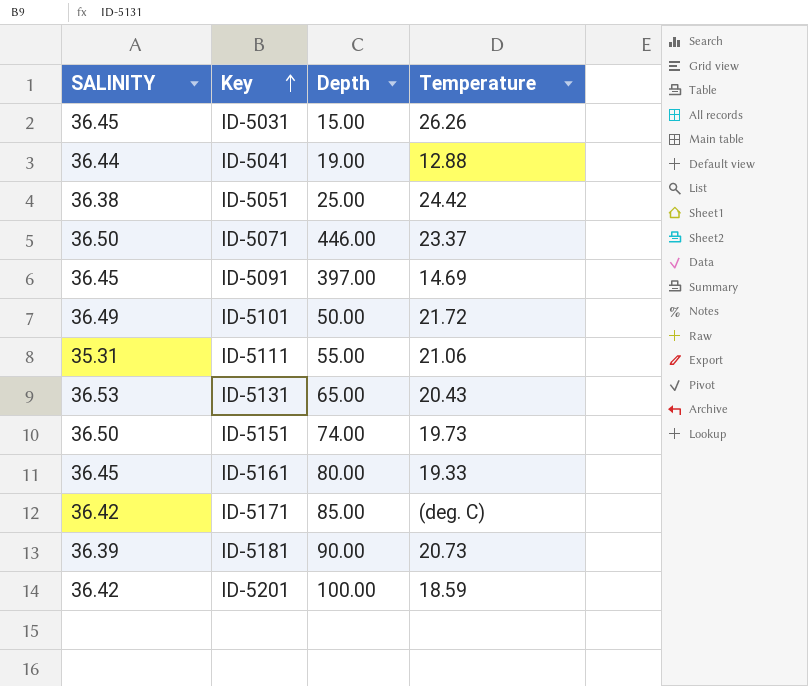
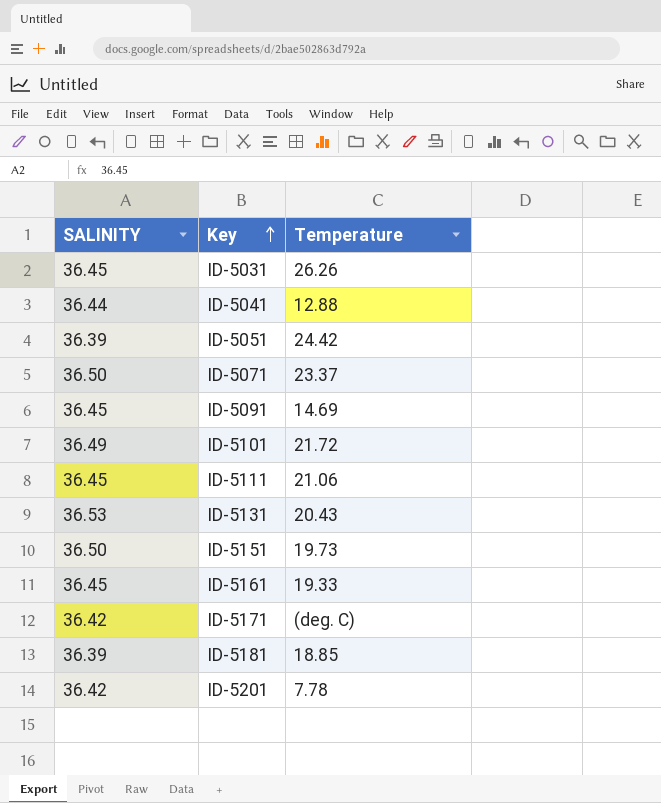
column Depth | position: 3 -> none
ID-5051 | SALINITY: 36.38 -> 36.39
ID-5111 | SALINITY: 35.31 -> 36.45
ID-5181 | Temperature: 20.73 -> 18.85
ID-5201 | Temperature: 18.59 -> 7.78

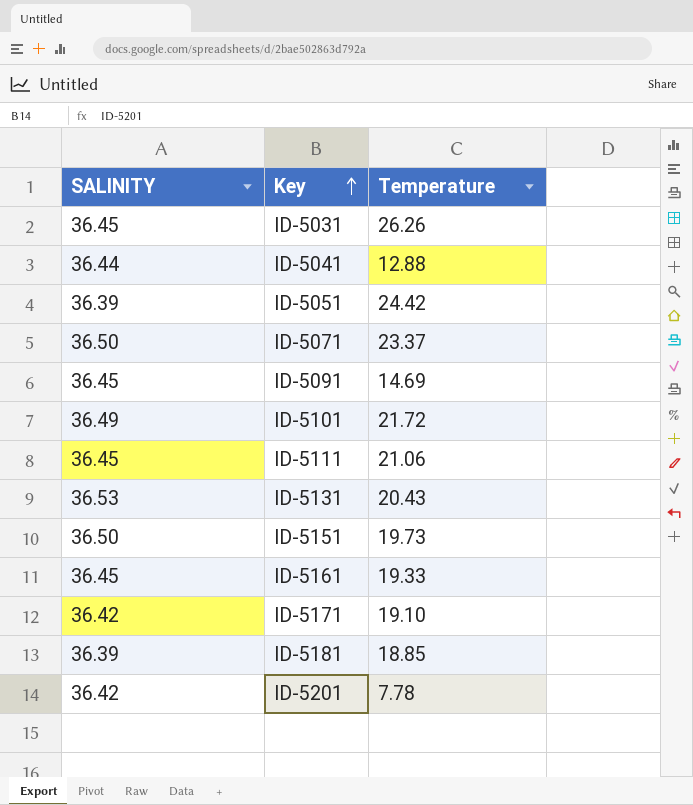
ID-5171 | Temperature: (deg. C) -> 19.10

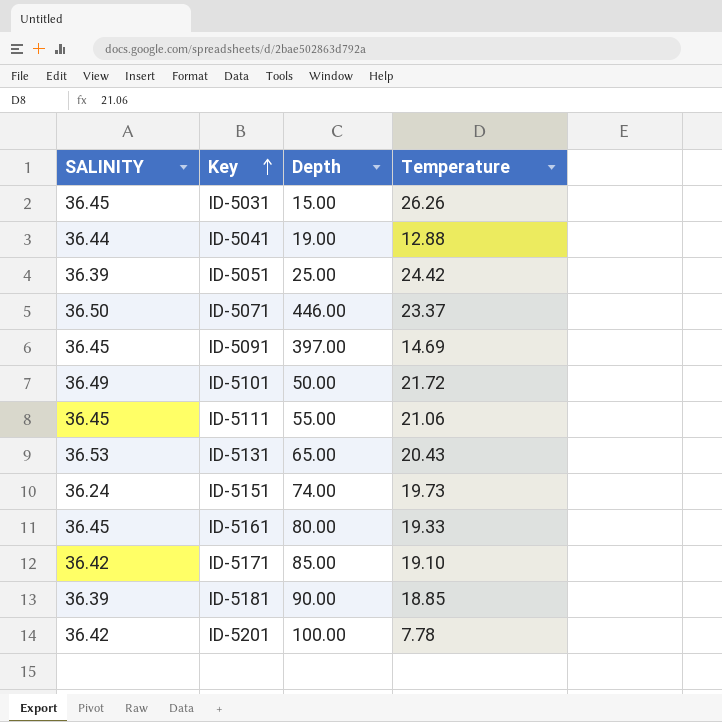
column Depth | position: none -> 3
ID-5151 | SALINITY: 36.50 -> 36.24

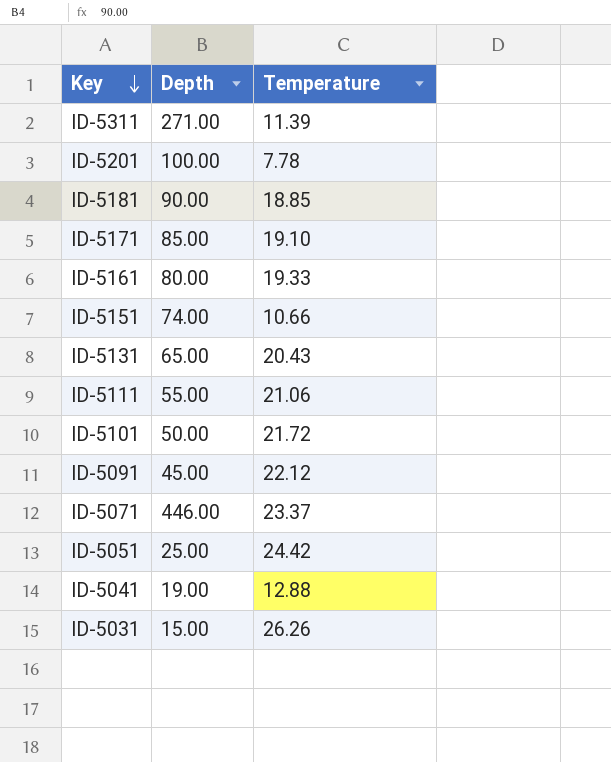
row order: Key ascending -> Key descending
column SALINITY | position: 1 -> none
row ID-5311: none -> 271.00 | 11.39
ID-5151 | Temperature: 19.73 -> 10.66
ID-5091 | Depth: 397.00 -> 45.00
ID-5091 | Temperature: 14.69 -> 22.12

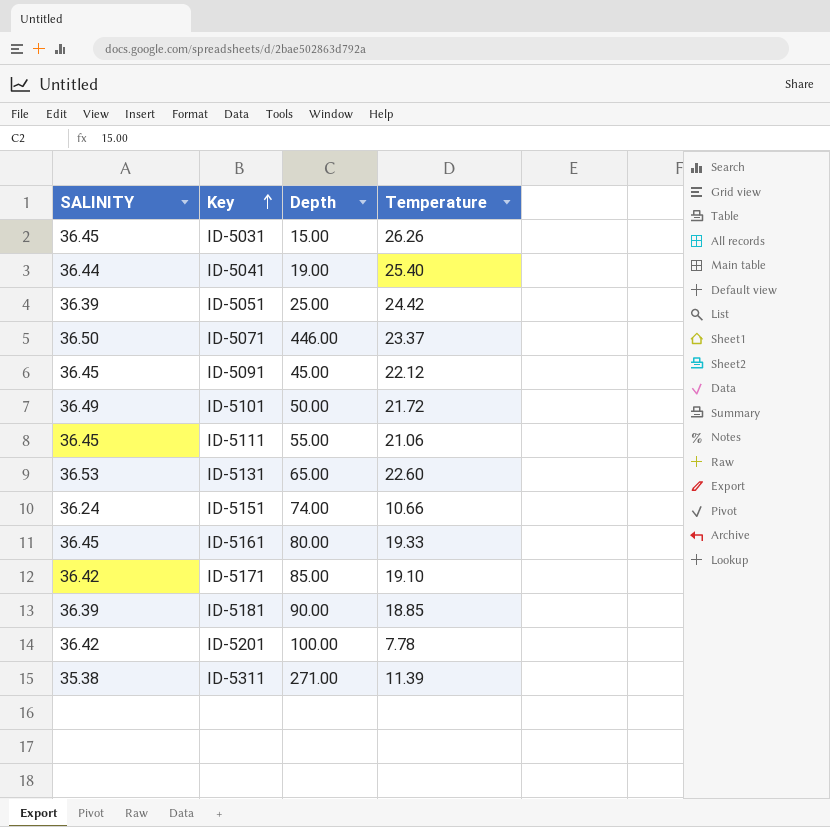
row order: Key descending -> Key ascending
column SALINITY | position: none -> 1
ID-5041 | Temperature: 12.88 -> 25.40
ID-5131 | Temperature: 20.43 -> 22.60

